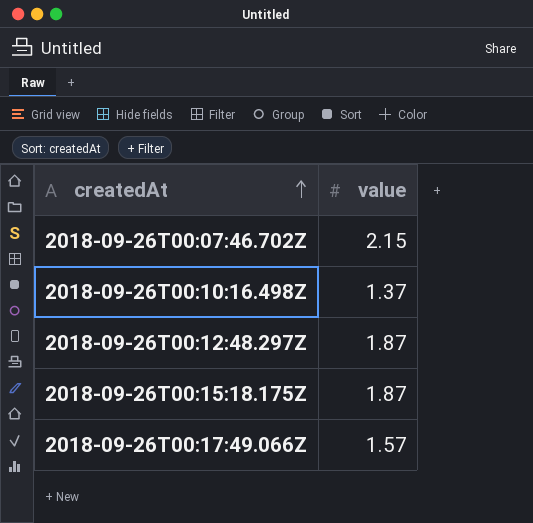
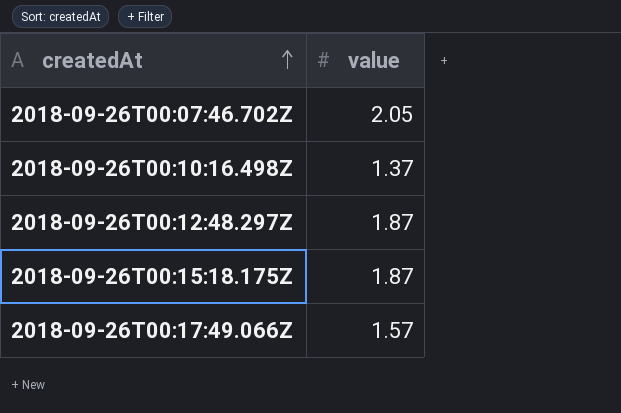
2018-09-26T00:07:46.702Z | value: 2.15 -> 2.05

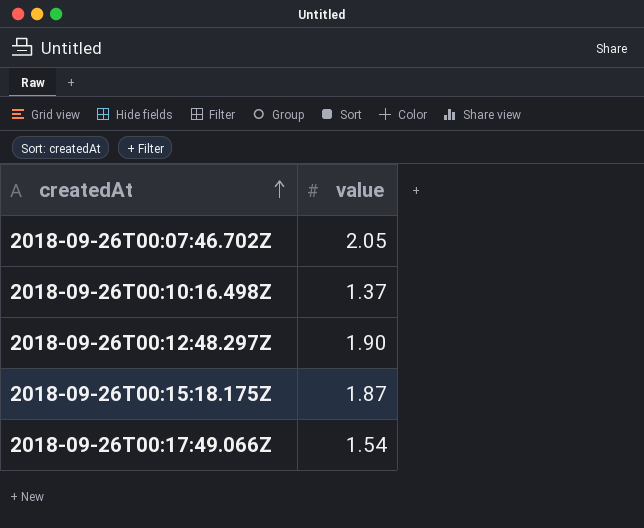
2018-09-26T00:12:48.297Z | value: 1.87 -> 1.90
2018-09-26T00:17:49.066Z | value: 1.57 -> 1.54

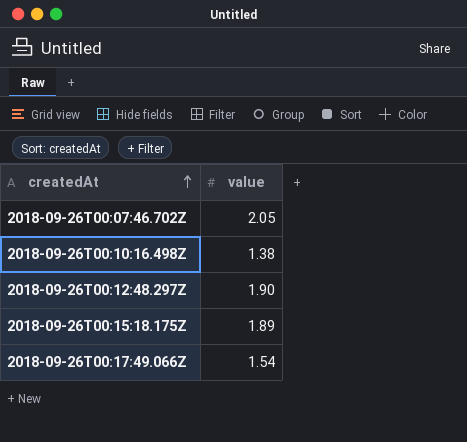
2018-09-26T00:10:16.498Z | value: 1.37 -> 1.38
2018-09-26T00:15:18.175Z | value: 1.87 -> 1.89

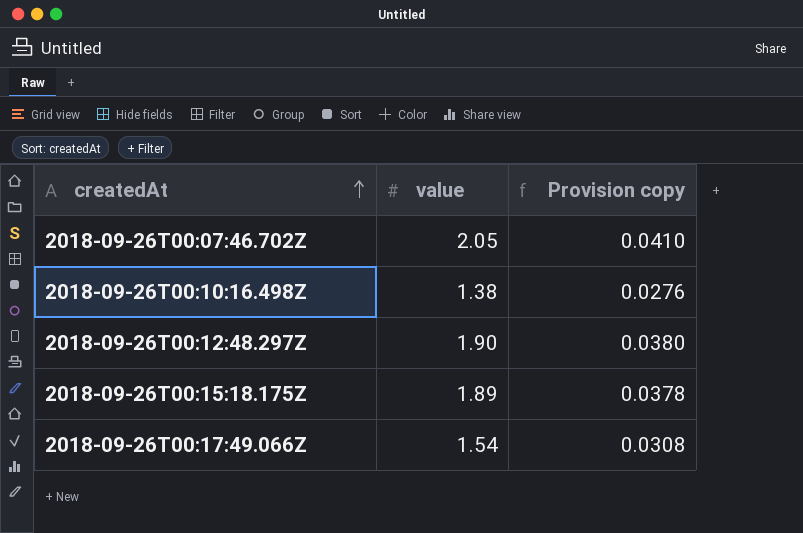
column Provision copy | formula: none -> [value] * 0.02

